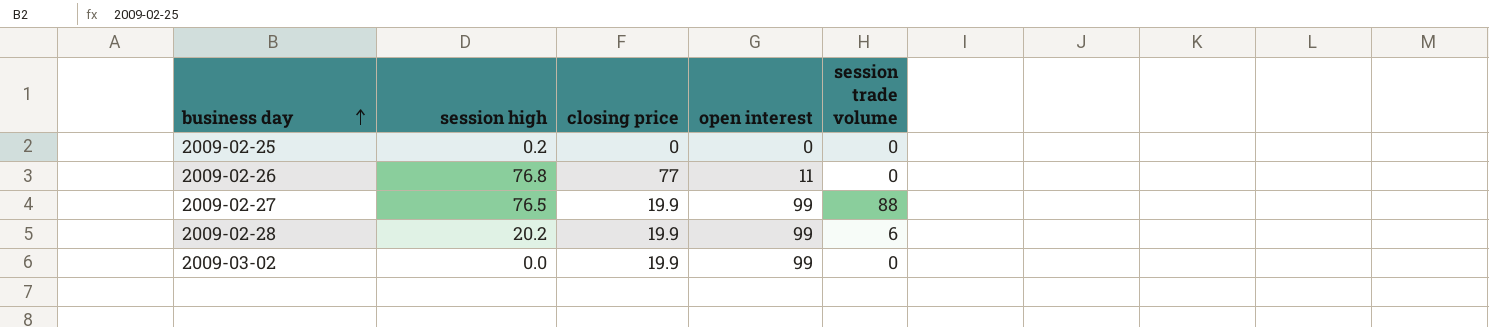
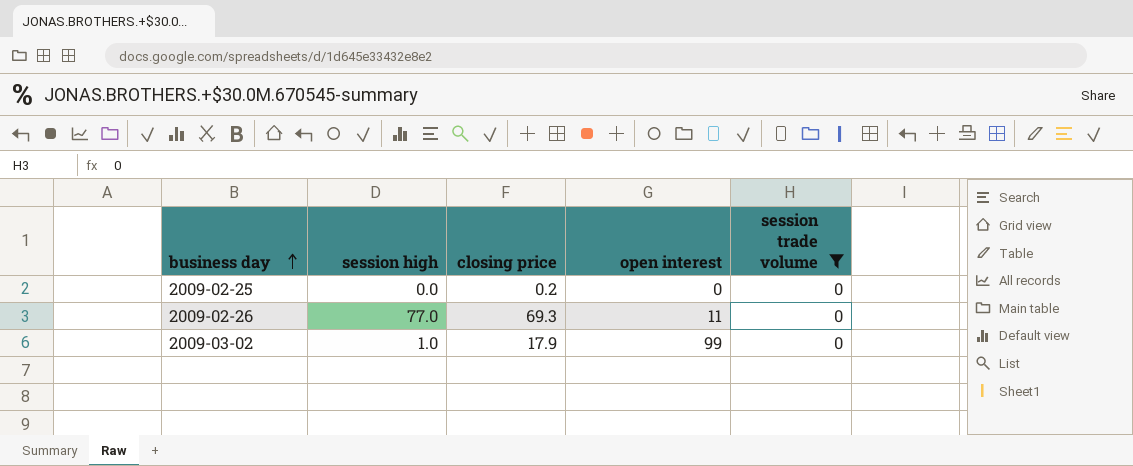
filter: none -> session trade volume = 0
2009-02-25 | session high: 0.2 -> 0.0
2009-02-25 | closing price: 0 -> 0.2
2009-02-26 | session high: 76.8 -> 77.0
2009-02-26 | closing price: 77 -> 69.3
2009-03-02 | session high: 0.0 -> 1.0
2009-03-02 | closing price: 19.9 -> 17.9

